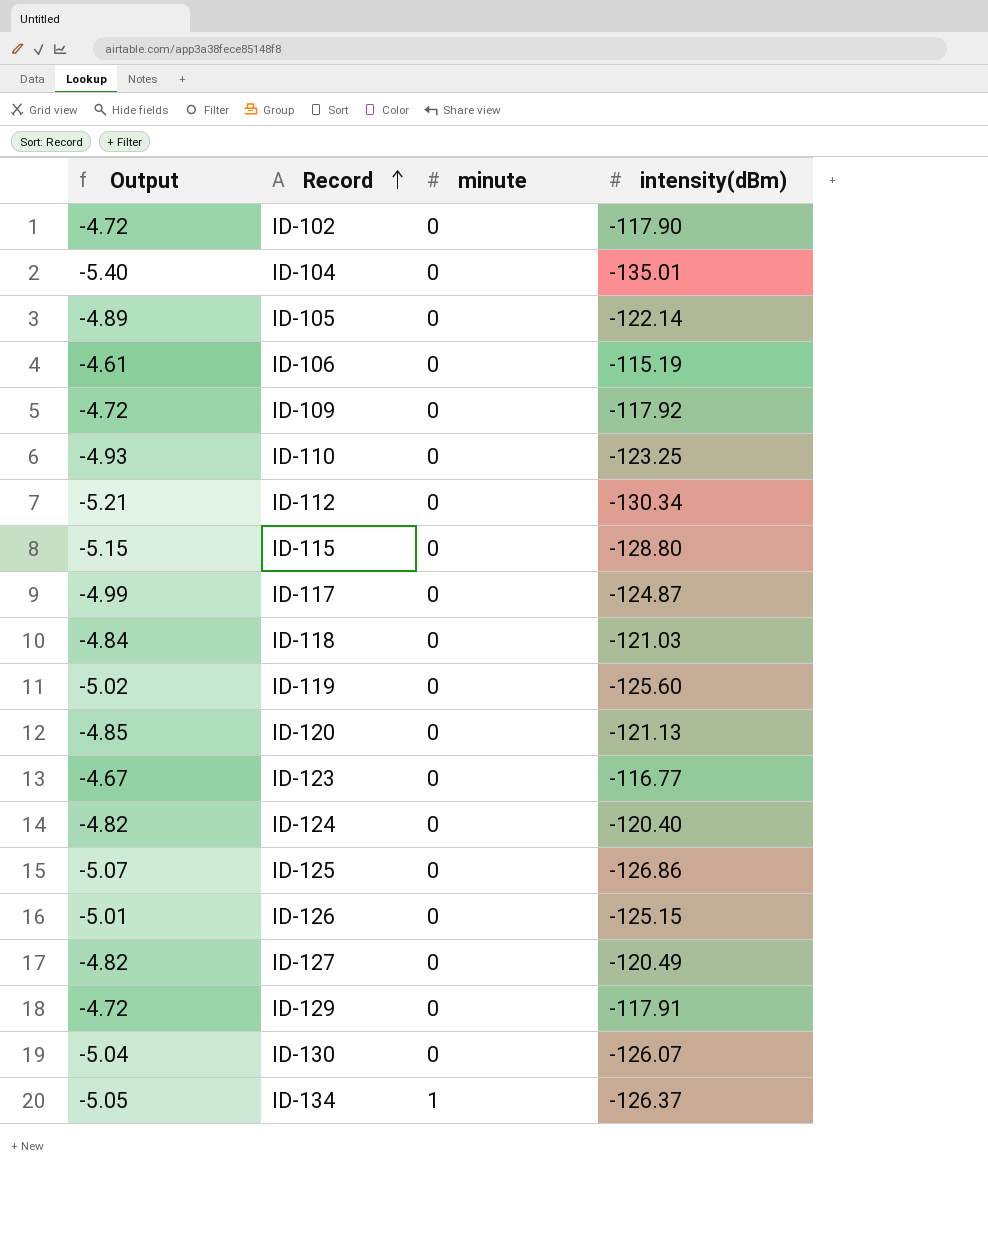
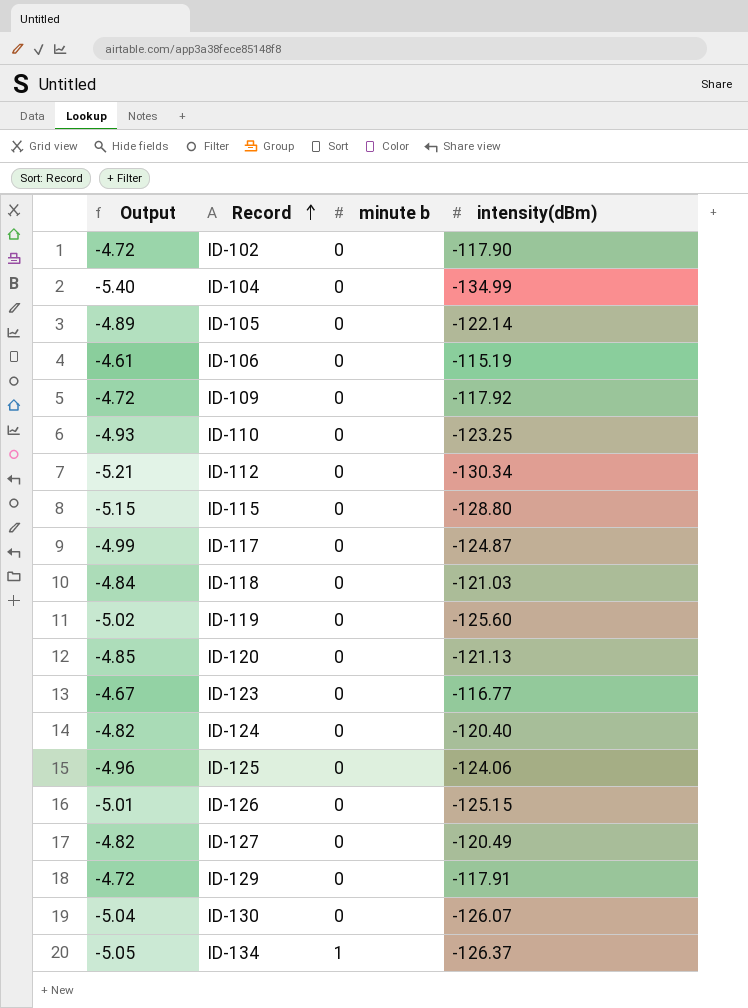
column name: minute -> minute b
ID-104 | intensity(dBm): -135.01 -> -134.99
ID-125 | Output: -5.07 -> -4.96
ID-125 | intensity(dBm): -126.86 -> -124.06

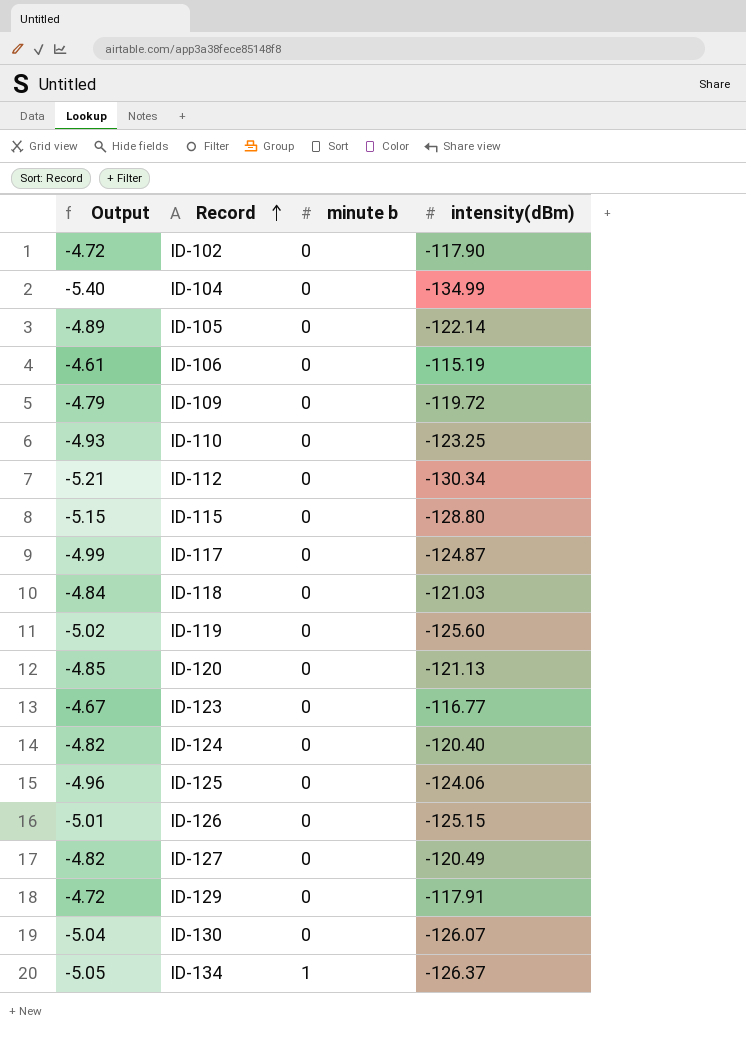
ID-109 | Output: -4.72 -> -4.79
ID-109 | intensity(dBm): -117.92 -> -119.72

